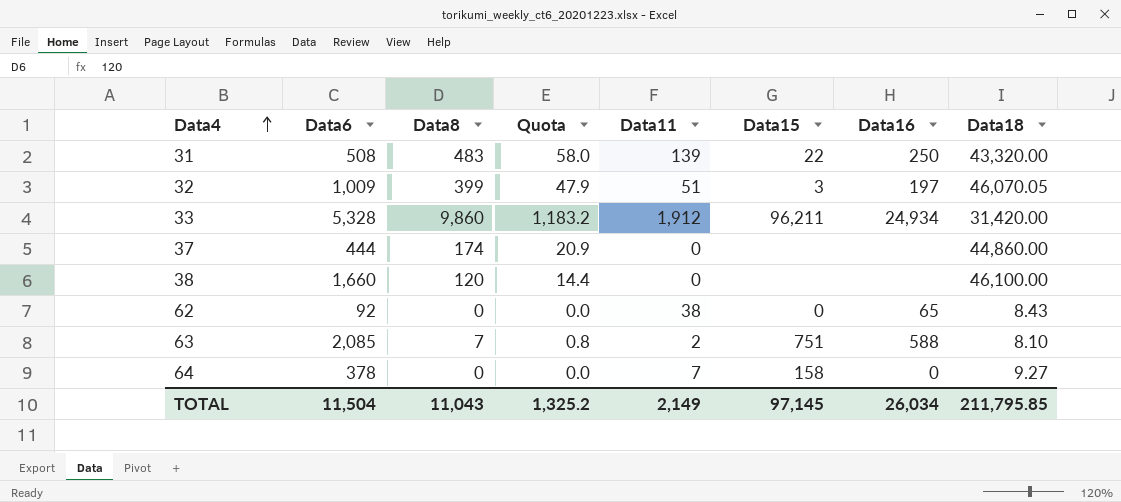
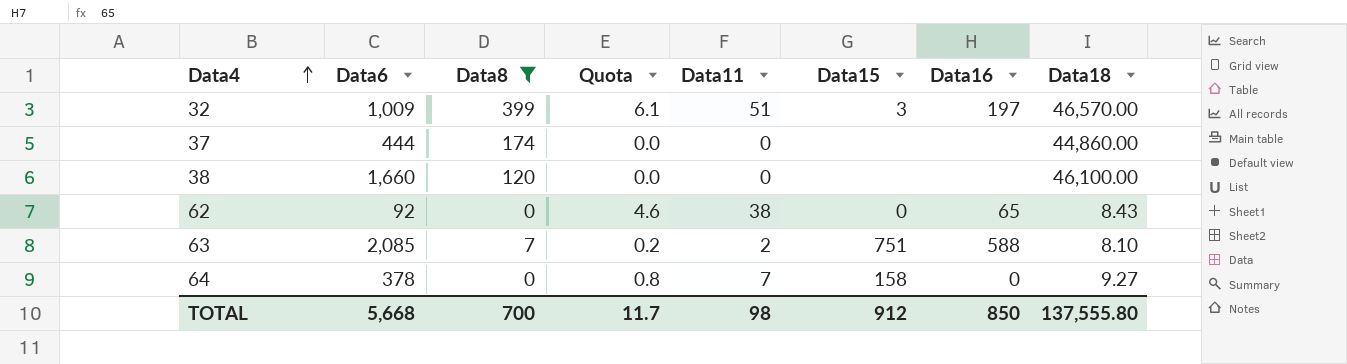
filter: none -> Data8 <= 399
column Quota | formula: [Data8] * 0.12 -> [Data11] * 0.12
32 | Data18: 46,070.05 -> 46,570.00
TOTAL | Data6: 11,504 -> 5,668
TOTAL | Data8: 11,043 -> 700
TOTAL | Quota: 1,325.2 -> 11.7
TOTAL | Data11: 2,149 -> 98
TOTAL | Data15: 97,145 -> 912
TOTAL | Data16: 26,034 -> 850
TOTAL | Data18: 211,795.85 -> 137,555.80

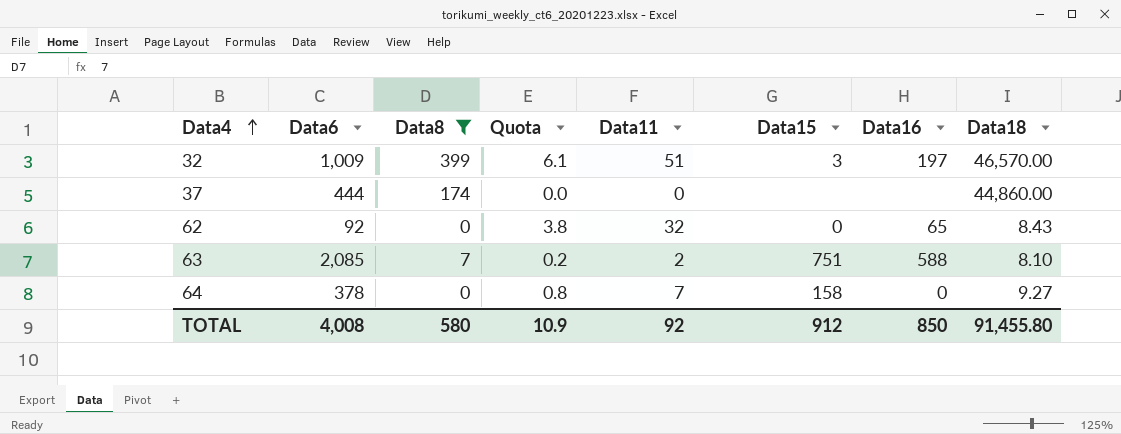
row 38: 1,660 | 120 | 0.0 | 0 | none | none | 46,100.00 -> none
62 | Quota: 4.6 -> 3.8
62 | Data11: 38 -> 32
TOTAL | Data6: 5,668 -> 4,008
TOTAL | Data8: 700 -> 580
TOTAL | Quota: 11.7 -> 10.9
TOTAL | Data11: 98 -> 92
TOTAL | Data18: 137,555.80 -> 91,455.80

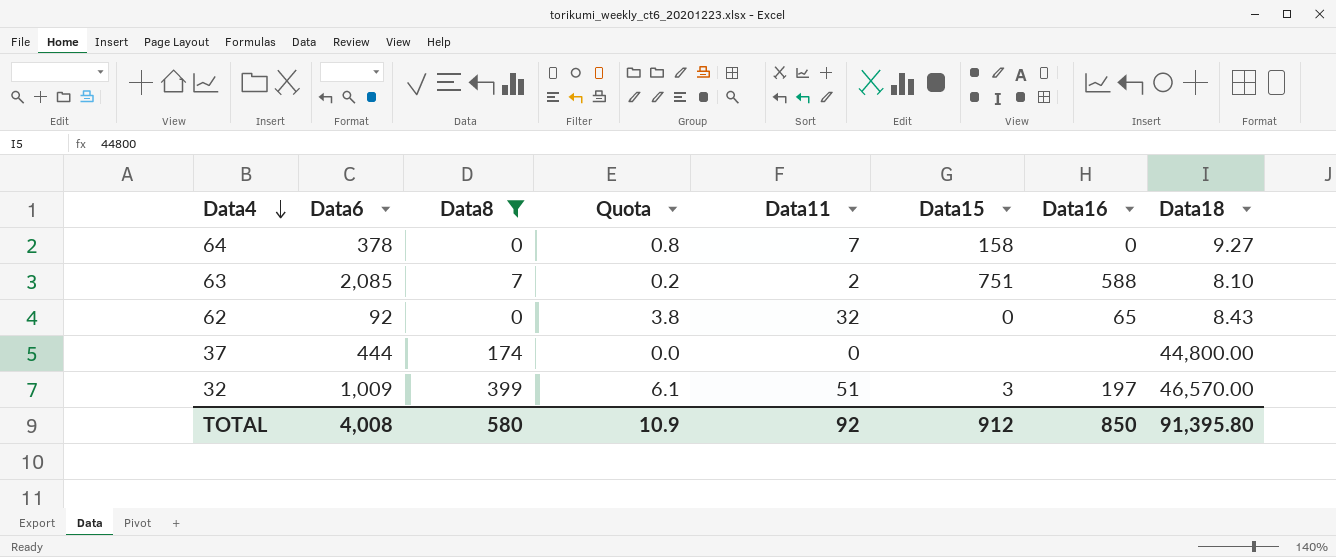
row order: Data4 ascending -> Data4 descending
37 | Data18: 44,860.00 -> 44,800.00
TOTAL | Data18: 91,455.80 -> 91,395.80

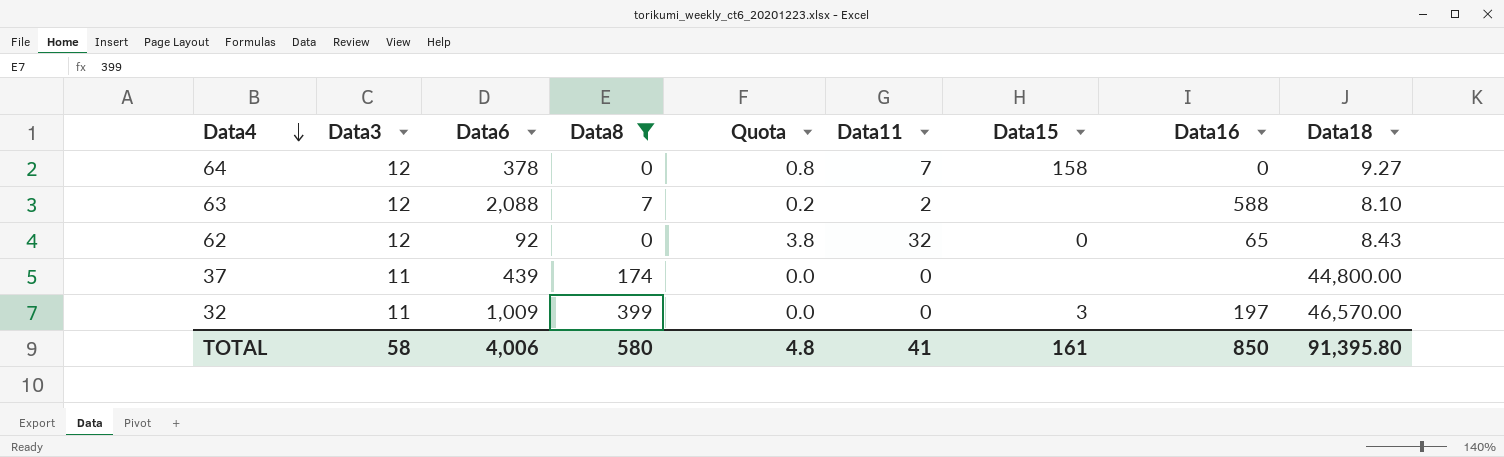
column Data3 | position: none -> 2
63 | Data6: 2,085 -> 2,088
63 | Data15: 751 -> none
37 | Data6: 444 -> 439
32 | Quota: 6.1 -> 0.0
32 | Data11: 51 -> 0
TOTAL | Data6: 4,008 -> 4,006
TOTAL | Quota: 10.9 -> 4.8
TOTAL | Data11: 92 -> 41
TOTAL | Data15: 912 -> 161

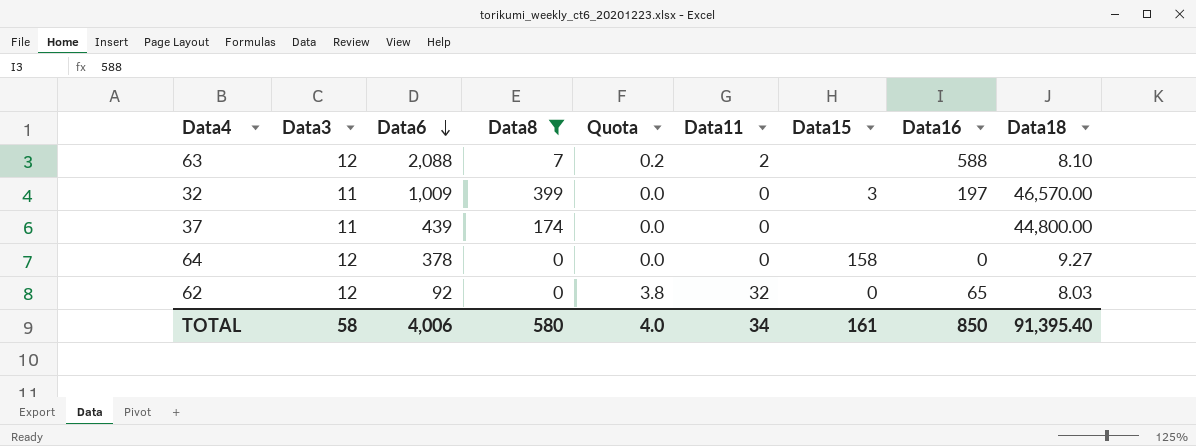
row order: Data4 descending -> Data6 descending
64 | Quota: 0.8 -> 0.0
64 | Data11: 7 -> 0
62 | Data18: 8.43 -> 8.03
TOTAL | Quota: 4.8 -> 4.0
TOTAL | Data11: 41 -> 34
TOTAL | Data18: 91,395.80 -> 91,395.40

